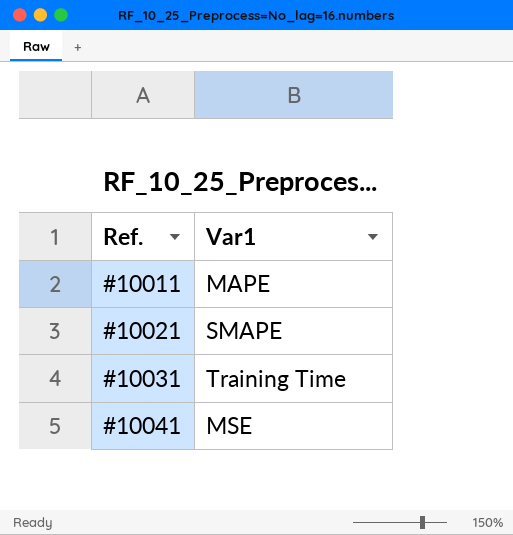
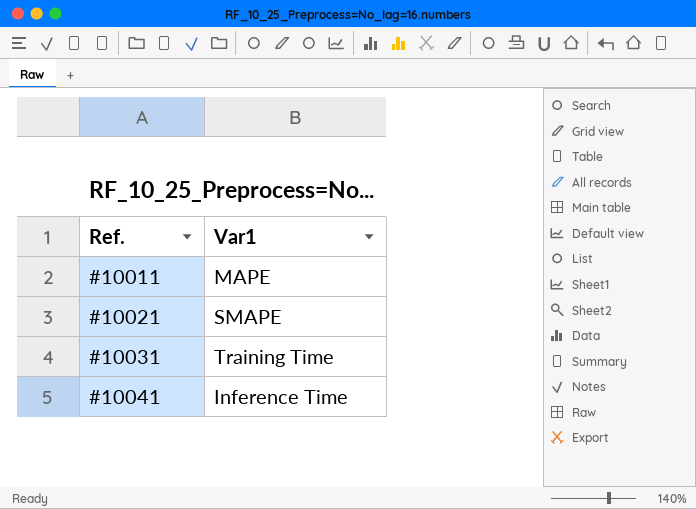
#10041 | Var1: MSE -> Inference Time

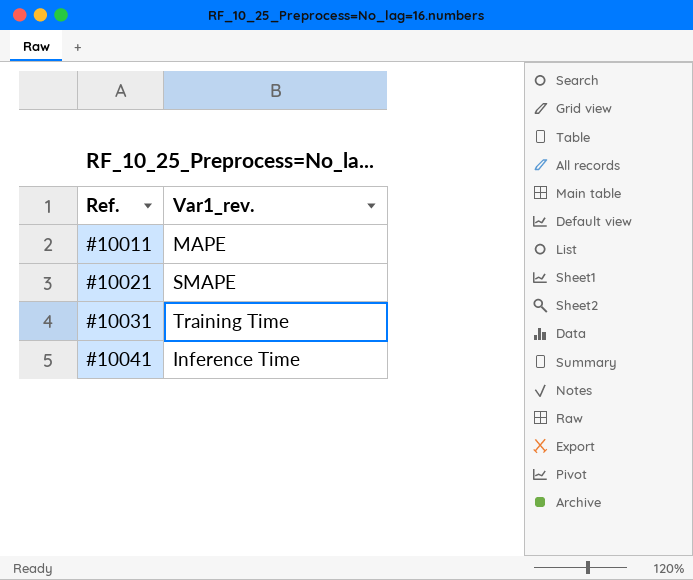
column name: Var1 -> Var1_rev.

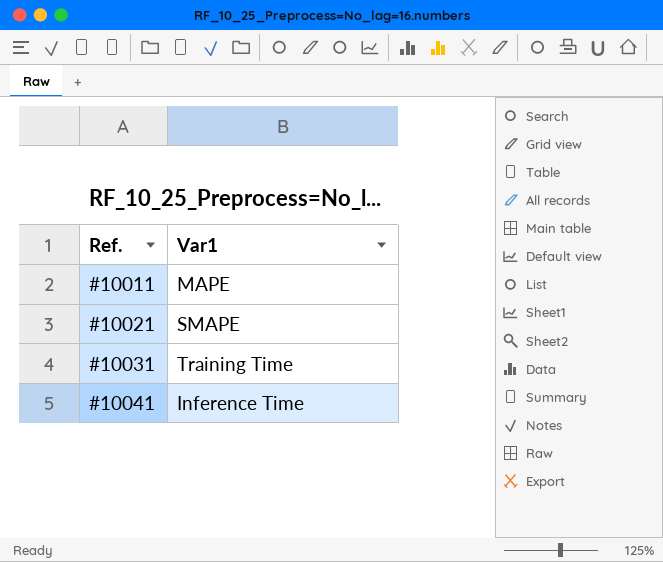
column name: Var1_rev. -> Var1

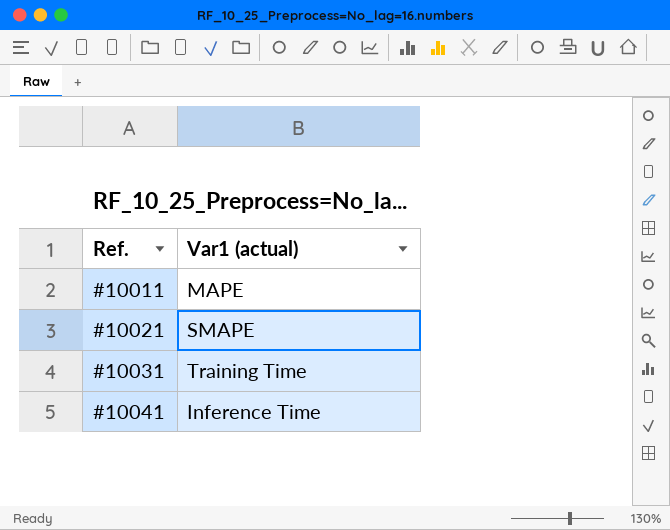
column name: Var1 -> Var1 (actual)

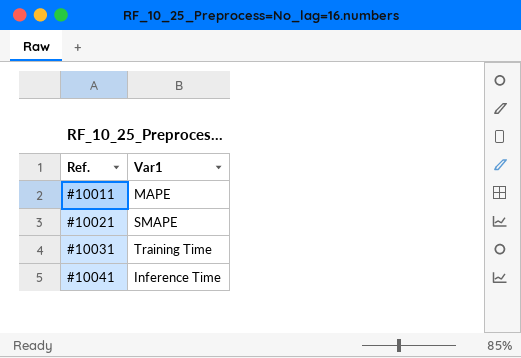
column name: Var1 (actual) -> Var1

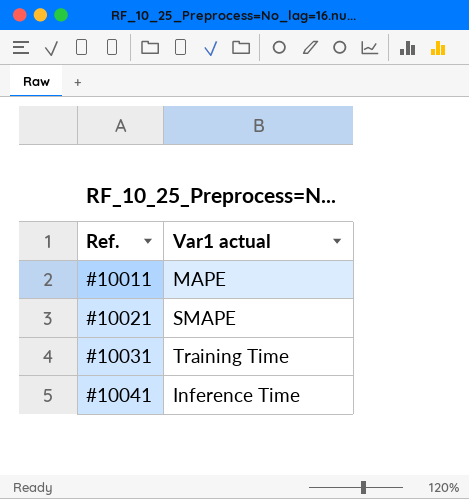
column name: Var1 -> Var1 actual

